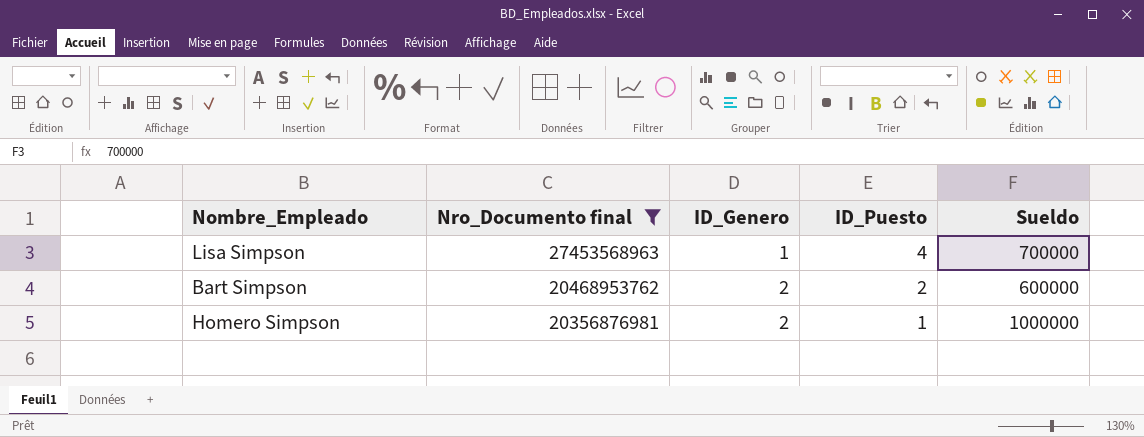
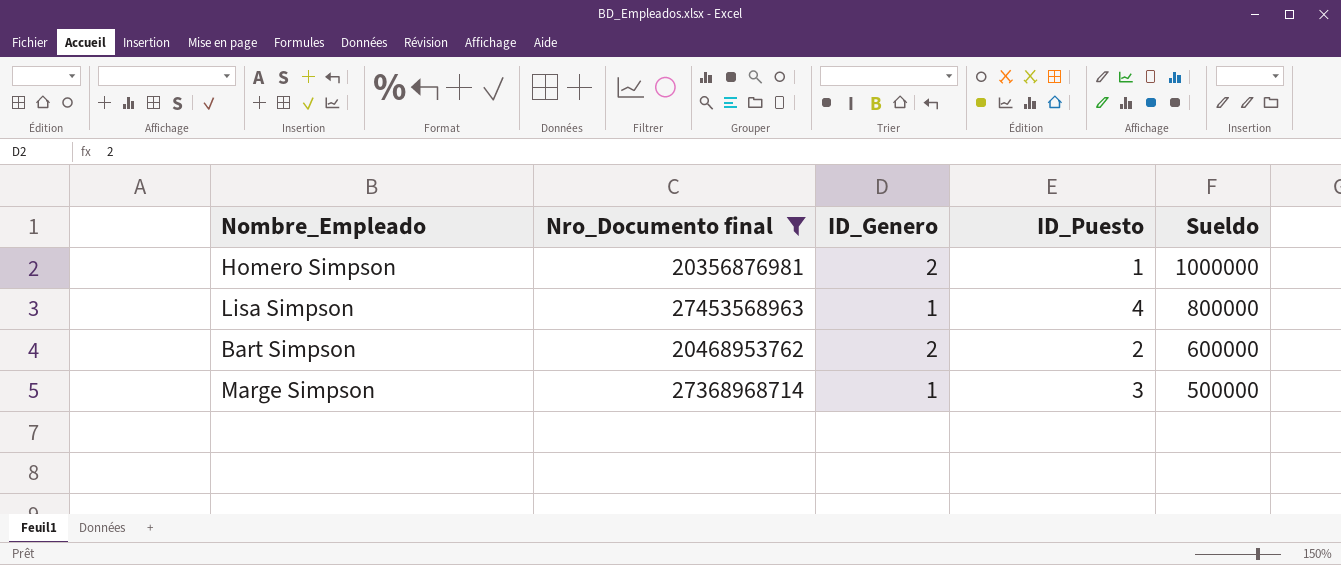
row order: Nro_Documento final descending -> Sueldo descending
Lisa Simpson | Sueldo: 700000 -> 800000
row Marge Simpson: none -> 27368968714 | 1 | 3 | 500000

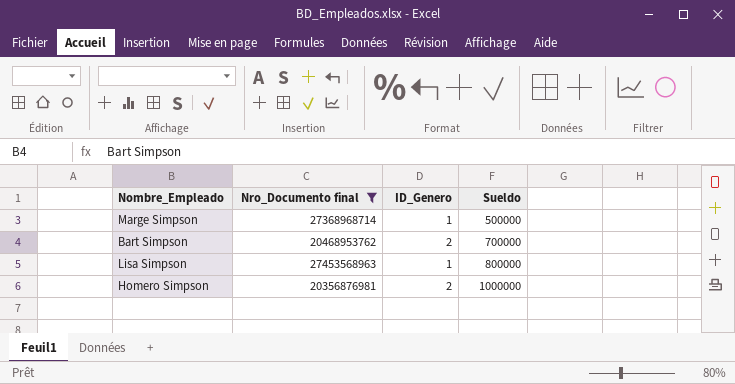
row order: Sueldo descending -> Sueldo ascending
column ID_Puesto | position: 4 -> none
Bart Simpson | Sueldo: 600000 -> 700000

